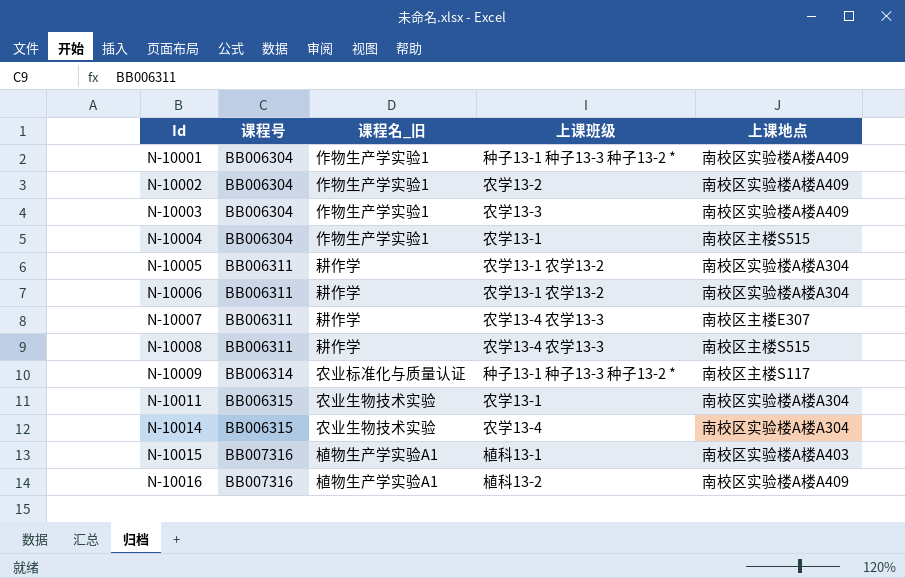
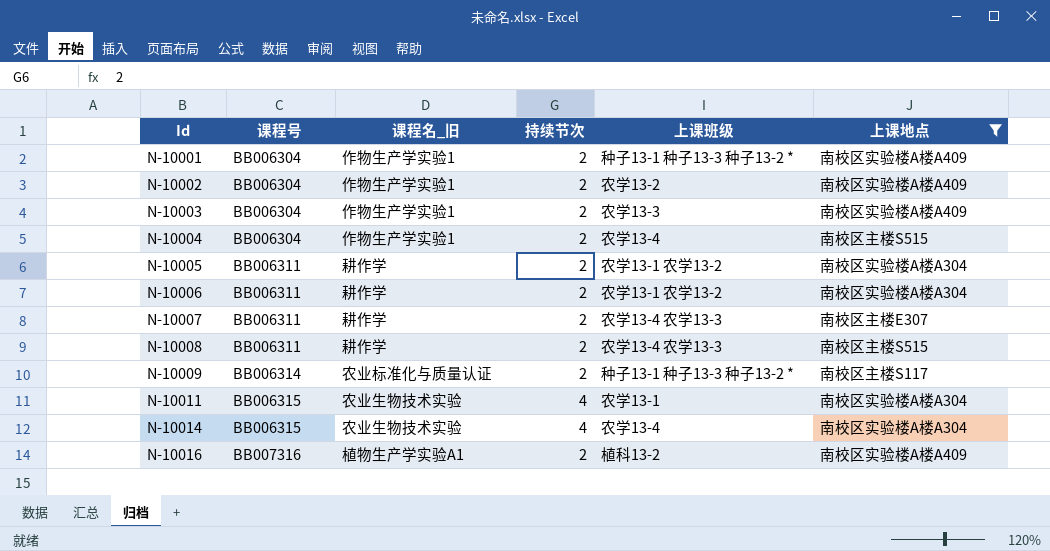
filter: none -> 上课地点 != 南校区实验楼A楼A403
column 持续节次 | position: none -> 4
N-10004 | 上课班级: 农学13-1 -> 农学13-4

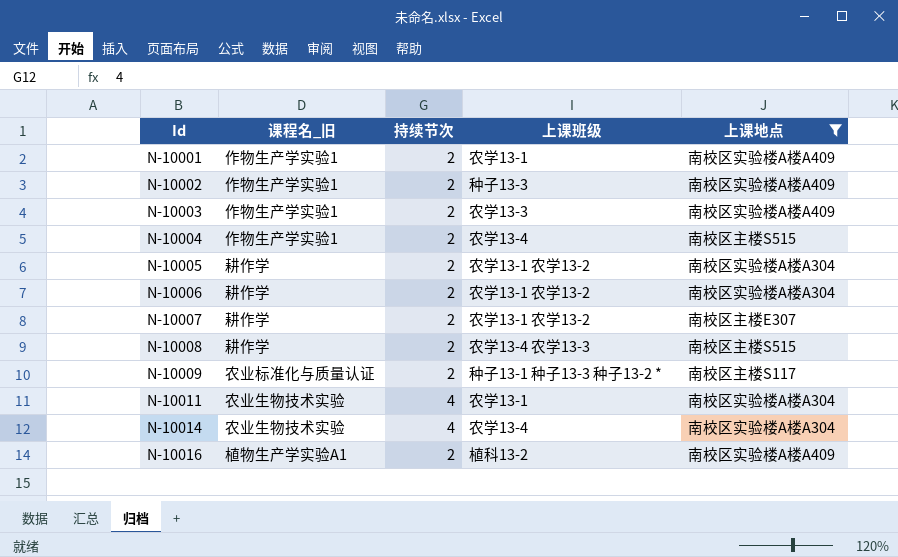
column 课程号 | position: 2 -> none
N-10001 | 上课班级: 种子13-1 种子13-3 种子13-2 * -> 农学13-1
N-10002 | 上课班级: 农学13-2 -> 种子13-3
N-10007 | 上课班级: 农学13-4 农学13-3 -> 农学13-1 农学13-2

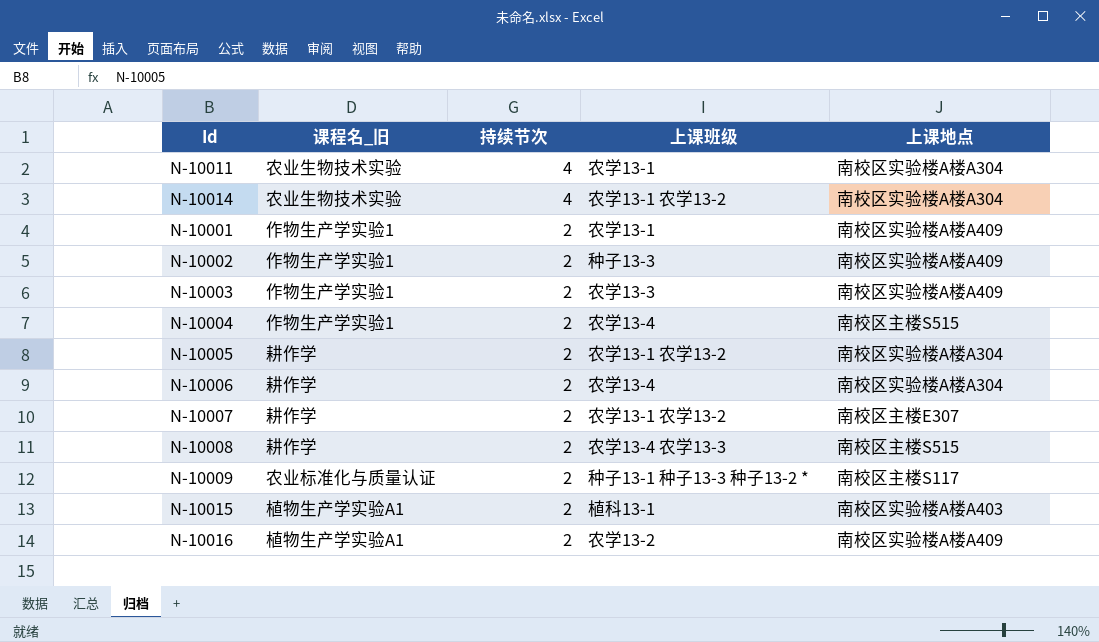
filter: 上课地点 != 南校区实验楼A楼A403 -> none
row order: Id ascending -> 持续节次 descending
N-10014 | 上课班级: 农学13-4 -> 农学13-1 农学13-2
N-10006 | 上课班级: 农学13-1 农学13-2 -> 农学13-4
N-10016 | 上课班级: 植科13-2 -> 农学13-2

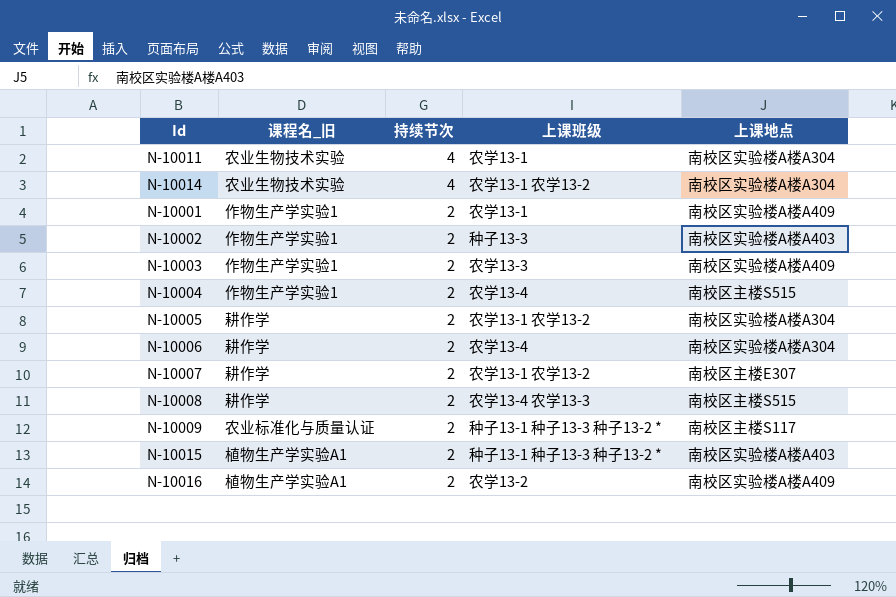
N-10002 | 上课地点: 南校区实验楼A楼A409 -> 南校区实验楼A楼A403
N-10015 | 上课班级: 植科13-1 -> 种子13-1 种子13-3 种子13-2 *

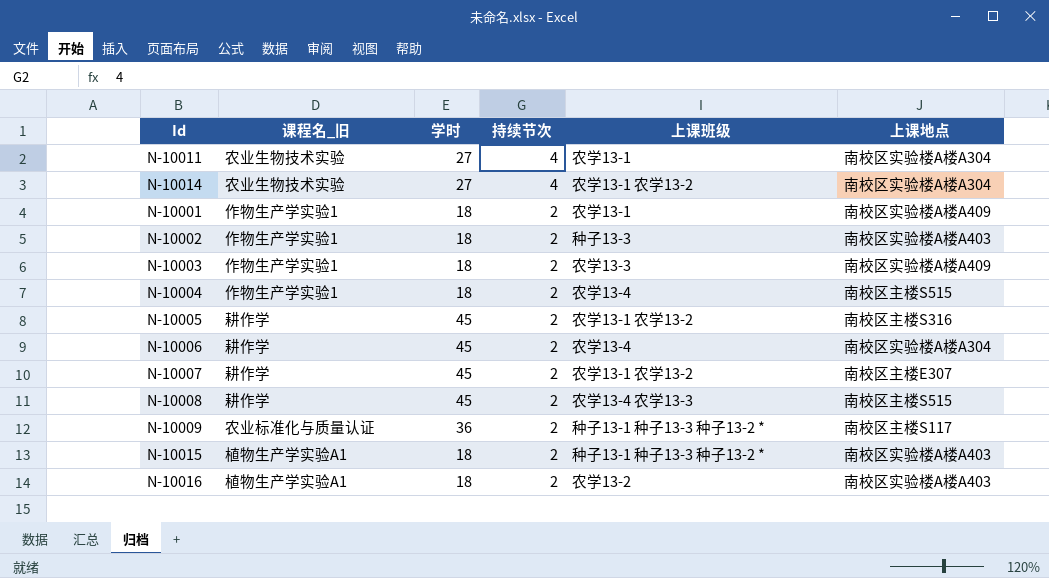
column 学时 | position: none -> 3
N-10005 | 上课地点: 南校区实验楼A楼A304 -> 南校区主楼S316
N-10016 | 上课地点: 南校区实验楼A楼A409 -> 南校区实验楼A楼A403

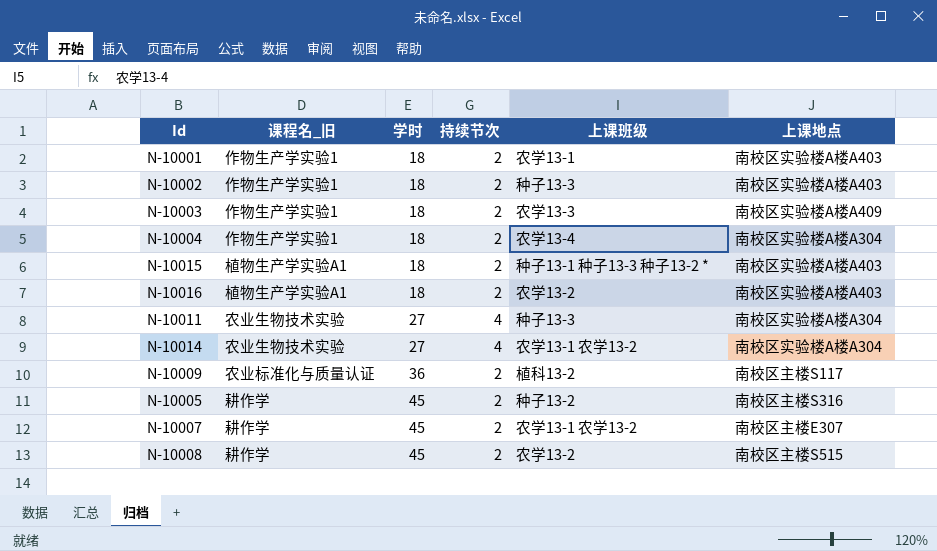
row order: 持续节次 descending -> 学时 ascending
row N-10006: 耕作学 | 45 | 2 | 农学13-4 | 南校区实验楼A楼A304 -> none
N-10001 | 上课地点: 南校区实验楼A楼A409 -> 南校区实验楼A楼A403
N-10004 | 上课地点: 南校区主楼S515 -> 南校区实验楼A楼A304
N-10011 | 上课班级: 农学13-1 -> 种子13-3
N-10009 | 上课班级: 种子13-1 种子13-3 种子13-2 * -> 植科13-2
N-10005 | 上课班级: 农学13-1 农学13-2 -> 种子13-2
N-10008 | 上课班级: 农学13-4 农学13-3 -> 农学13-2

